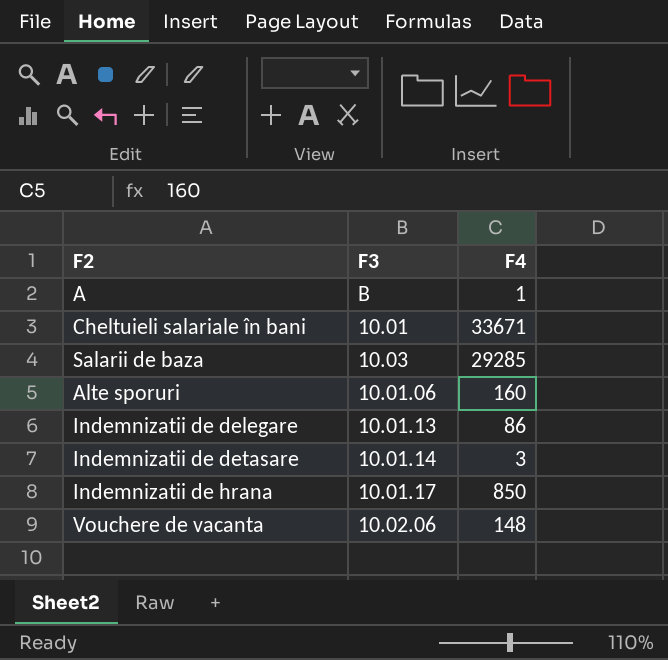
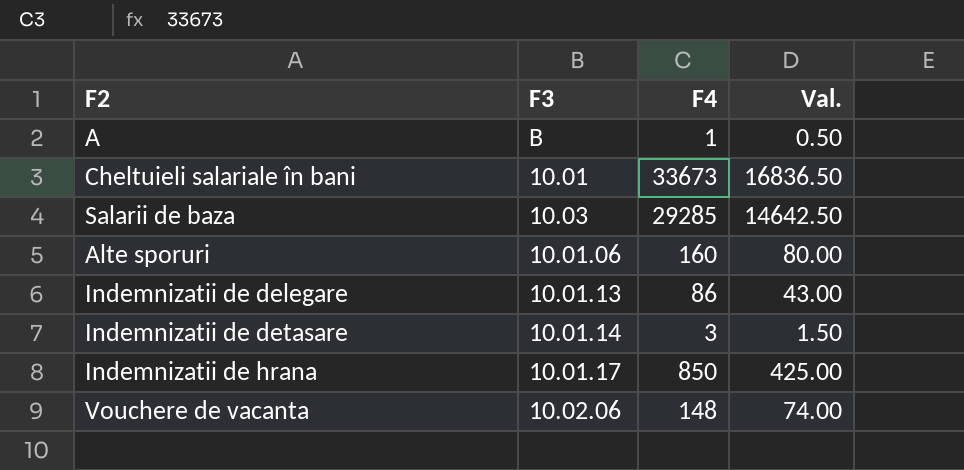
column Val. | formula: none -> [F4] * 0.5
Cheltuieli salariale în bani | F4: 33671 -> 33673

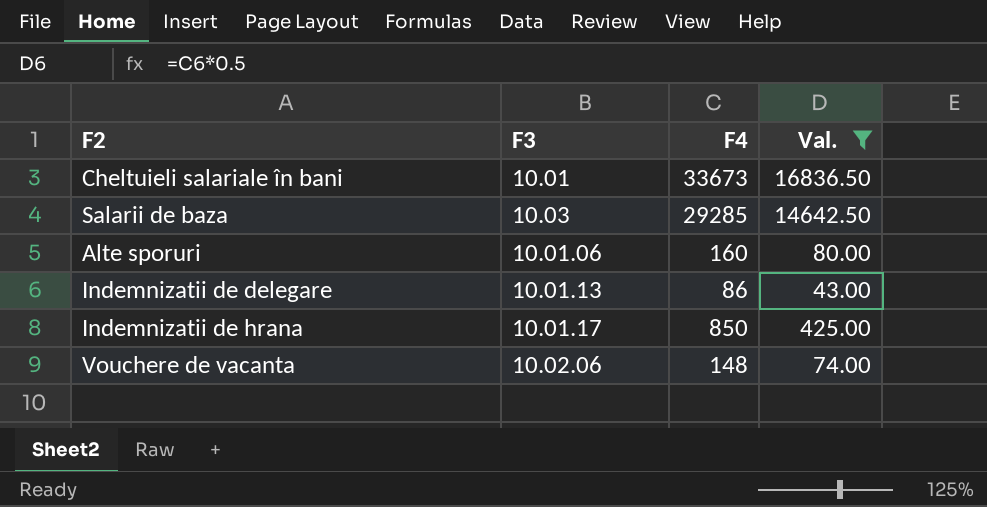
filter: none -> Val. >= 43.00

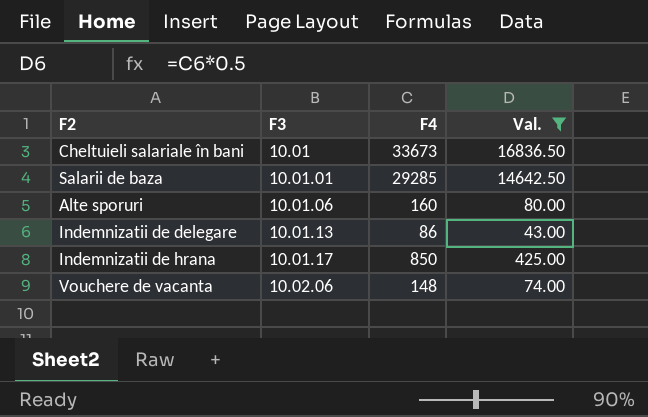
Salarii de baza | F3: 10.03 -> 10.01.01

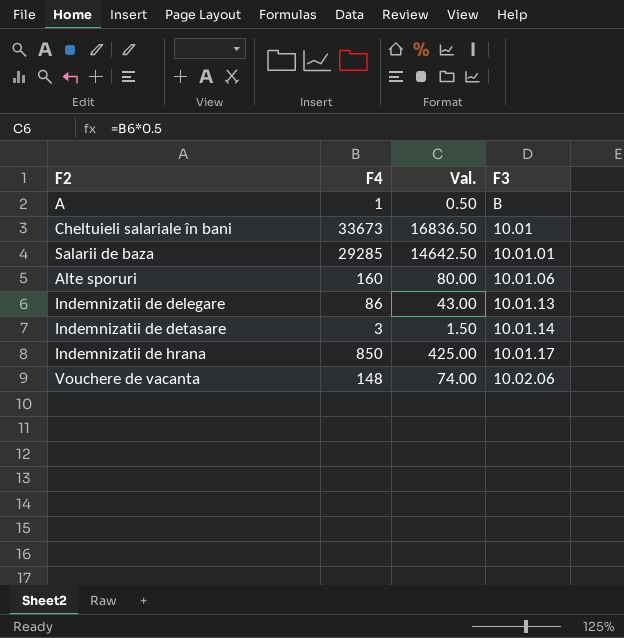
filter: Val. >= 43.00 -> none
column F3 | position: 2 -> 4

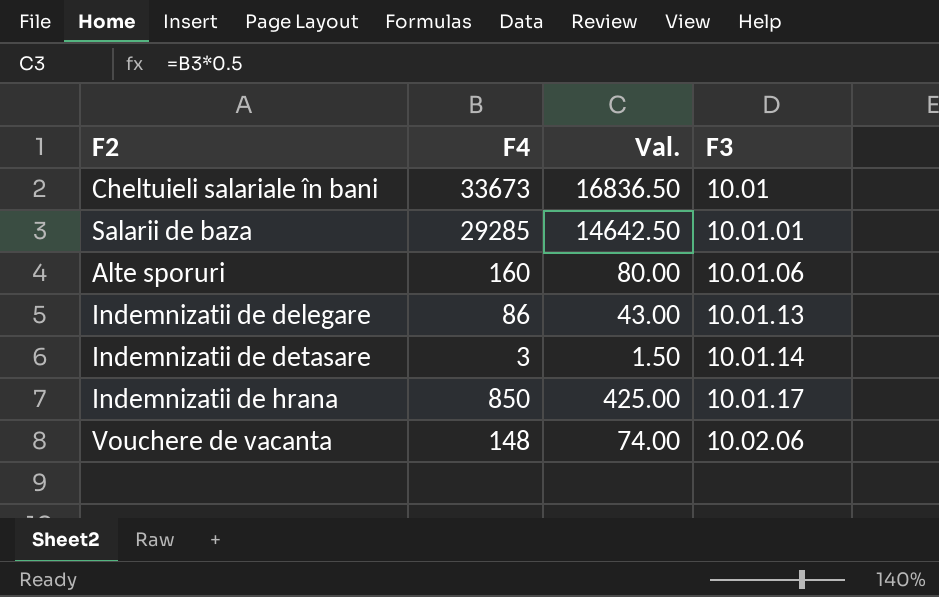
row A: 1 | 0.50 | B -> none

